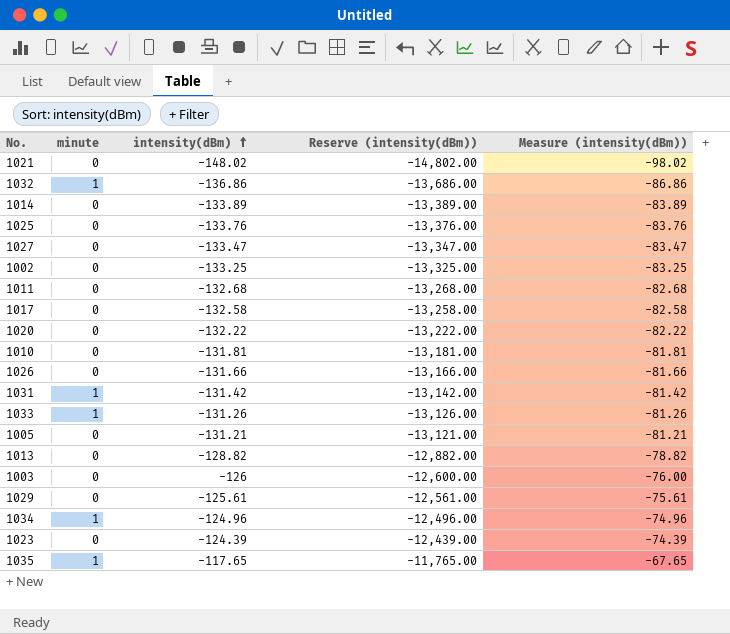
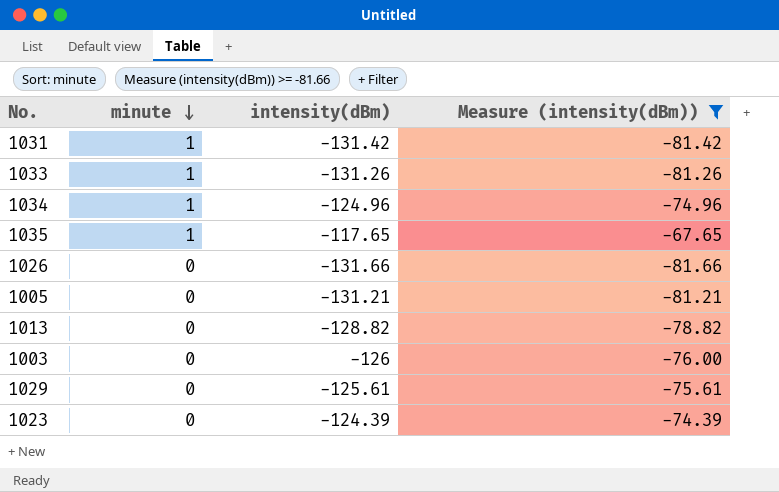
filter: none -> Measure (intensity(dBm)) >= -81.66
row order: intensity(dBm) ascending -> minute descending
column Reserve (intensity(dBm)) | formula: [intensity(dBm)] * 100 -> none

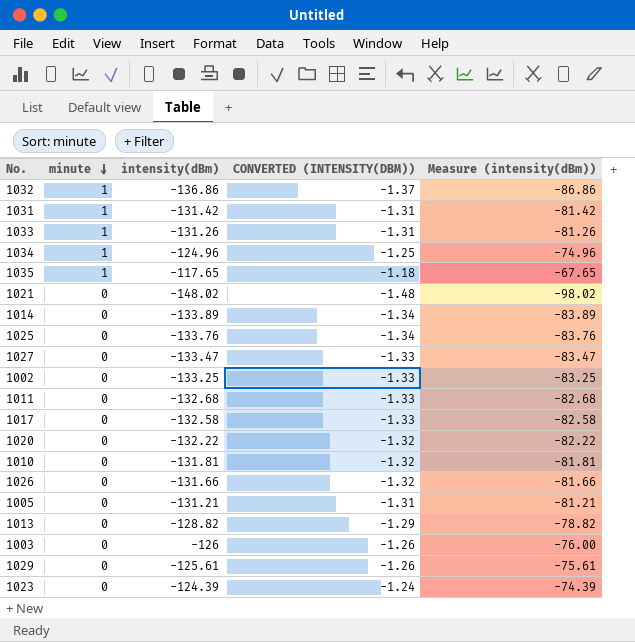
filter: Measure (intensity(dBm)) >= -81.66 -> none
column CONVERTED (INTENSITY(DBM)) | formula: none -> [intensity(dBm)] * 0.01

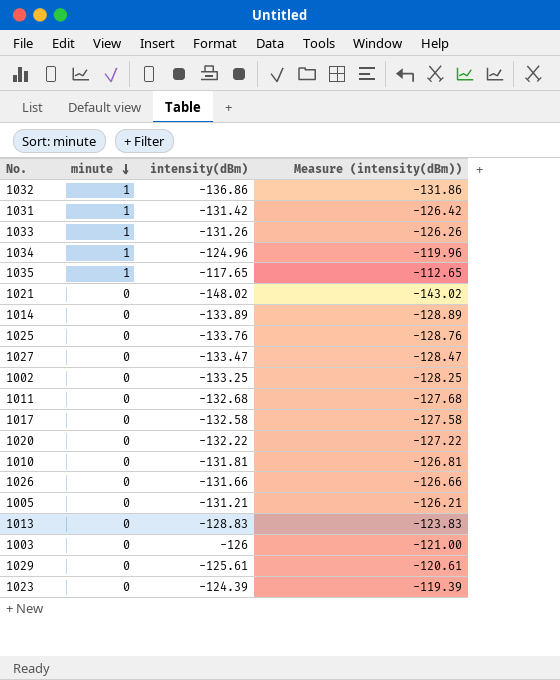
column CONVERTED (INTENSITY(DBM)) | formula: [intensity(dBm)] * 0.01 -> none
column Measure (intensity(dBm)) | formula: [intensity(dBm)] + 50 -> [intensity(dBm)] + 5
1013 | intensity(dBm): -128.82 -> -128.83

